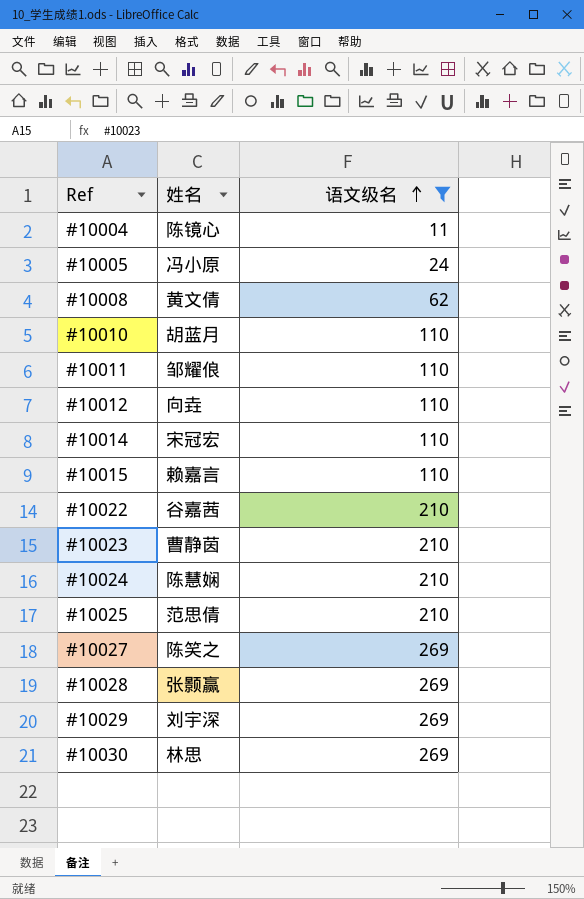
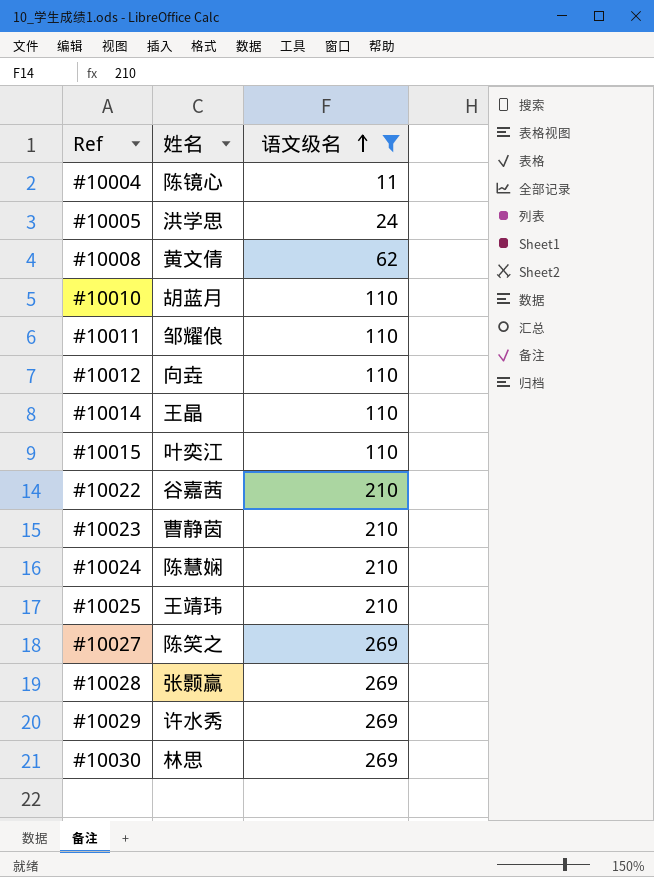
#10005 | 姓名: 冯小原 -> 洪学思
#10014 | 姓名: 宋冠宏 -> 王晶
#10015 | 姓名: 赖嘉言 -> 叶奕江
#10025 | 姓名: 范思倩 -> 王靖玮
#10029 | 姓名: 刘宇深 -> 许水秀

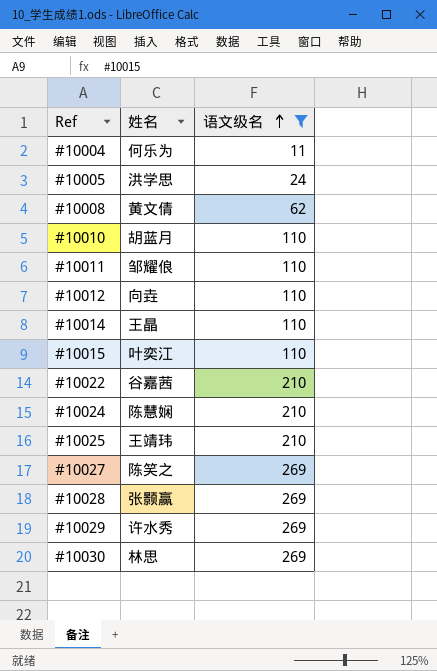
row #10023: 曹静茵 | 210 -> none
#10004 | 姓名: 陈镜心 -> 何乐为

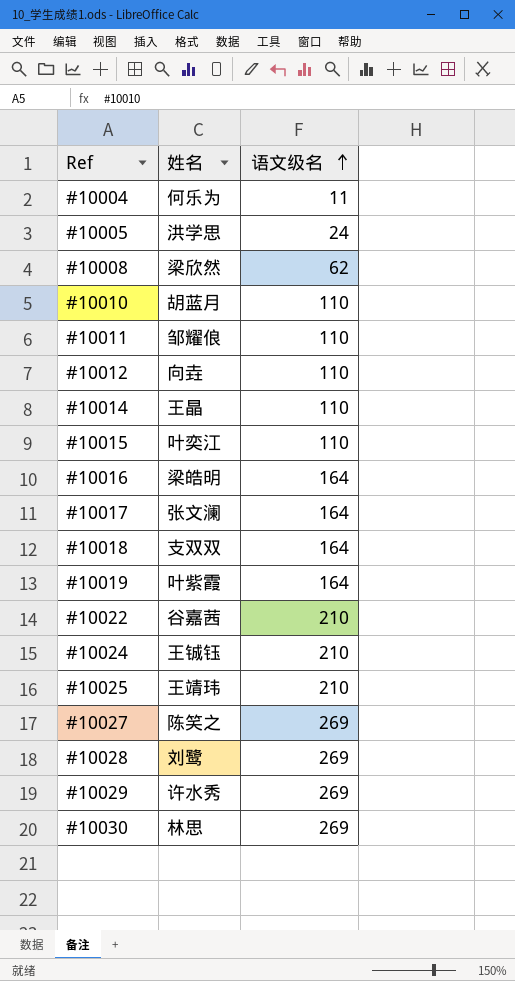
filter: 语文级名 != 164 -> none
#10008 | 姓名: 黄文倩 -> 梁欣然
#10024 | 姓名: 陈慧娴 -> 王铖钰
#10028 | 姓名: 张颢赢 -> 刘鹭

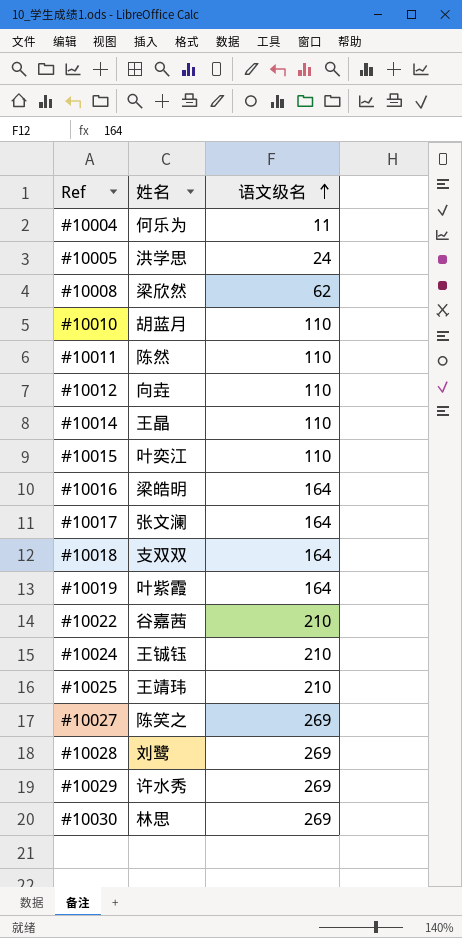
#10011 | 姓名: 邹耀俍 -> 陈然

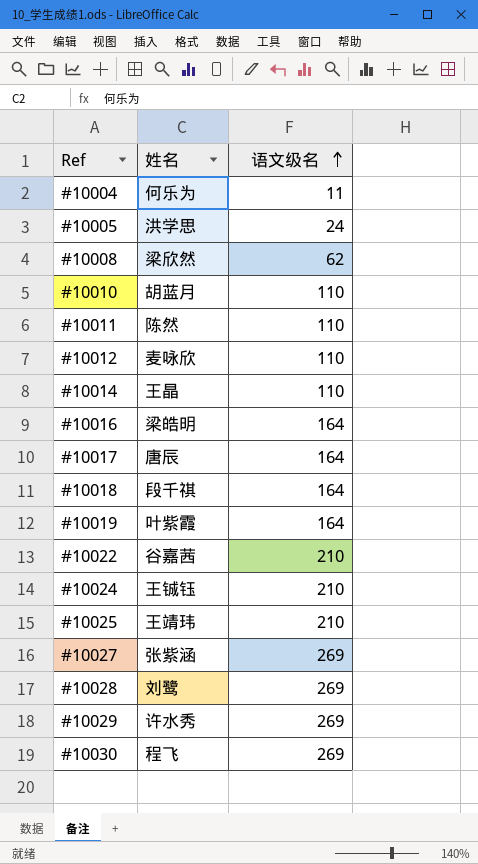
row #10015: 叶奕江 | 110 -> none
#10012 | 姓名: 向垚 -> 麦咏欣
#10017 | 姓名: 张文澜 -> 唐辰
#10018 | 姓名: 支双双 -> 段千祺
#10027 | 姓名: 陈笑之 -> 张紫涵
#10030 | 姓名: 林思 -> 程飞

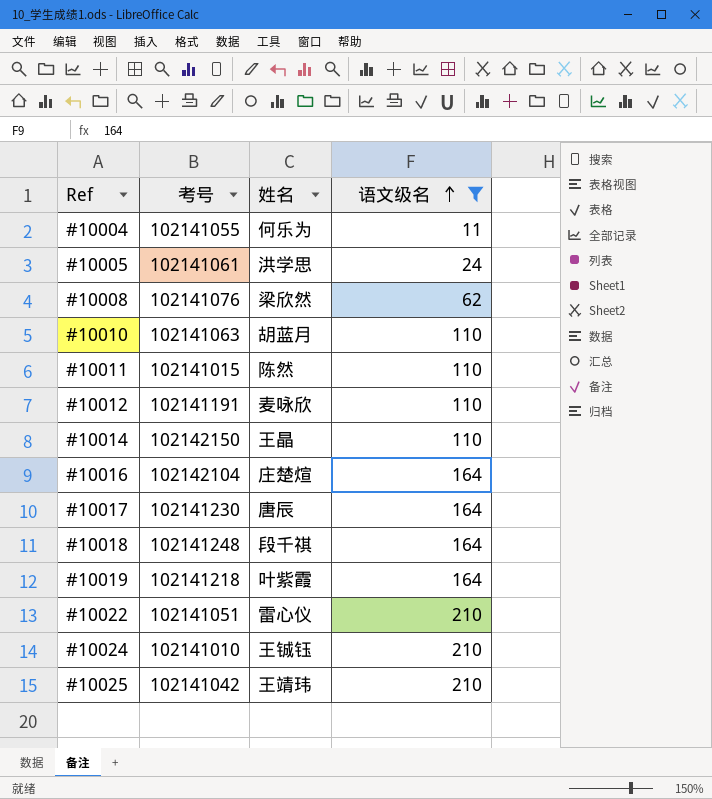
filter: none -> 语文级名 != 269
column 考号 | position: none -> 2
#10016 | 姓名: 梁皓明 -> 庄楚煊
#10022 | 姓名: 谷嘉茜 -> 雷心仪

